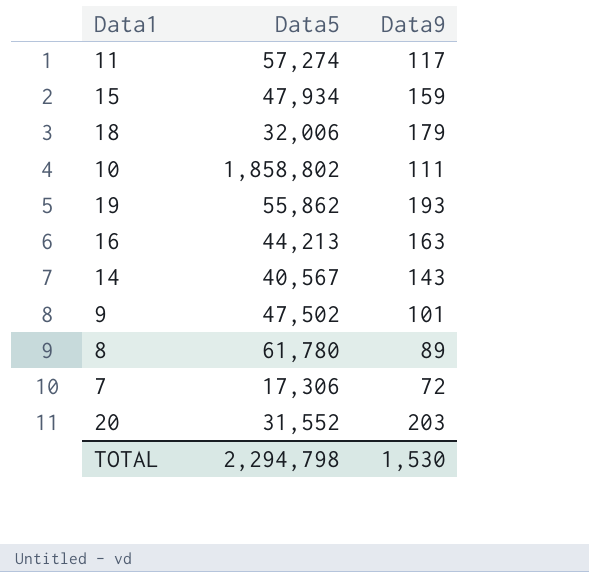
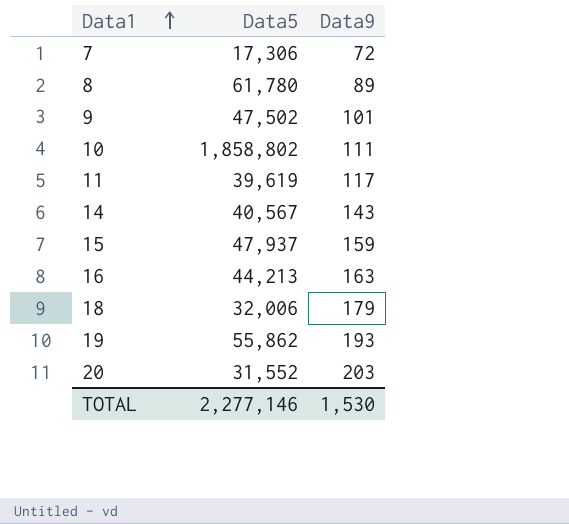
row order: none -> Data1 ascending
11 | Data5: 57,274 -> 39,619
15 | Data5: 47,934 -> 47,937
TOTAL | Data5: 2,294,798 -> 2,277,146

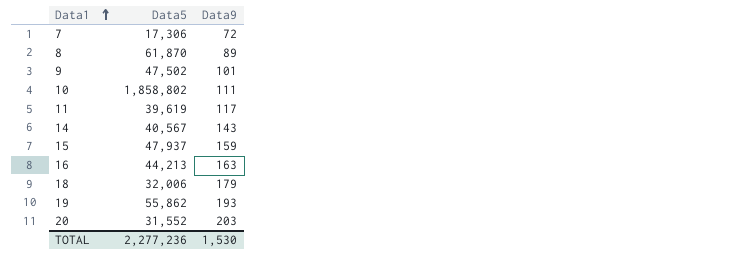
8 | Data5: 61,780 -> 61,870
TOTAL | Data5: 2,277,146 -> 2,277,236

